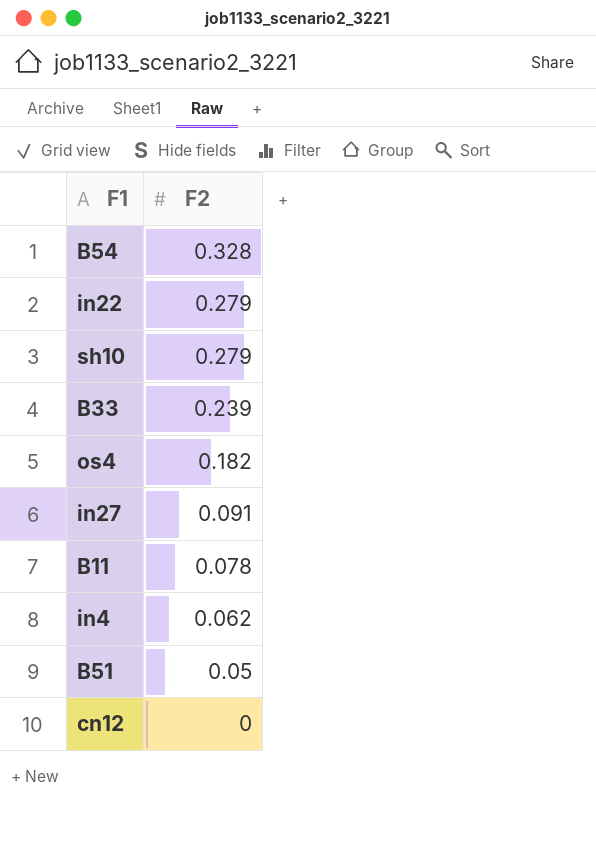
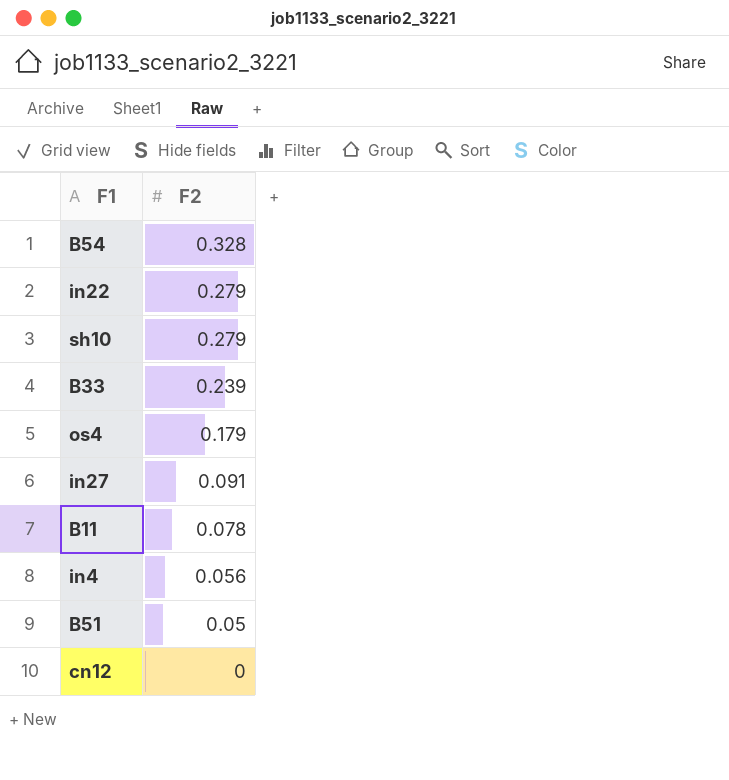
os4 | F2: 0.182 -> 0.179
in4 | F2: 0.062 -> 0.056

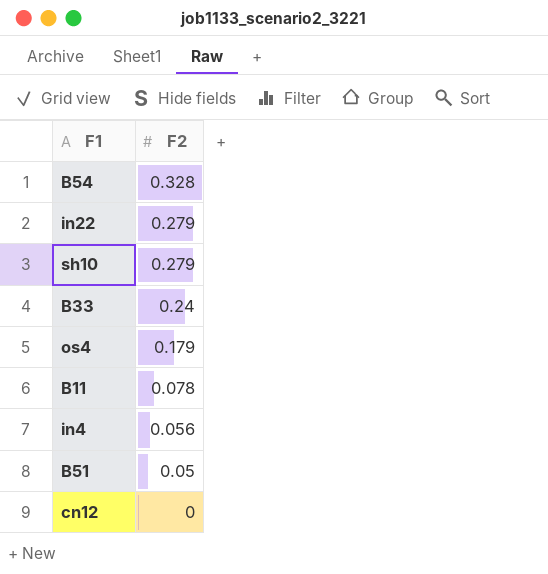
row in27: 0.091 -> none
B33 | F2: 0.239 -> 0.24

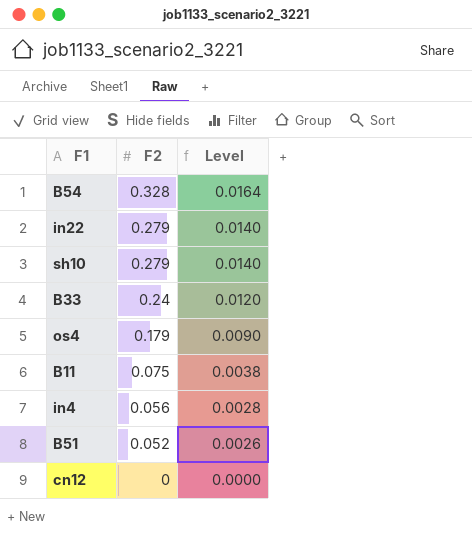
column Level | formula: none -> [F2] * 0.05
B11 | F2: 0.078 -> 0.075
B51 | F2: 0.05 -> 0.052

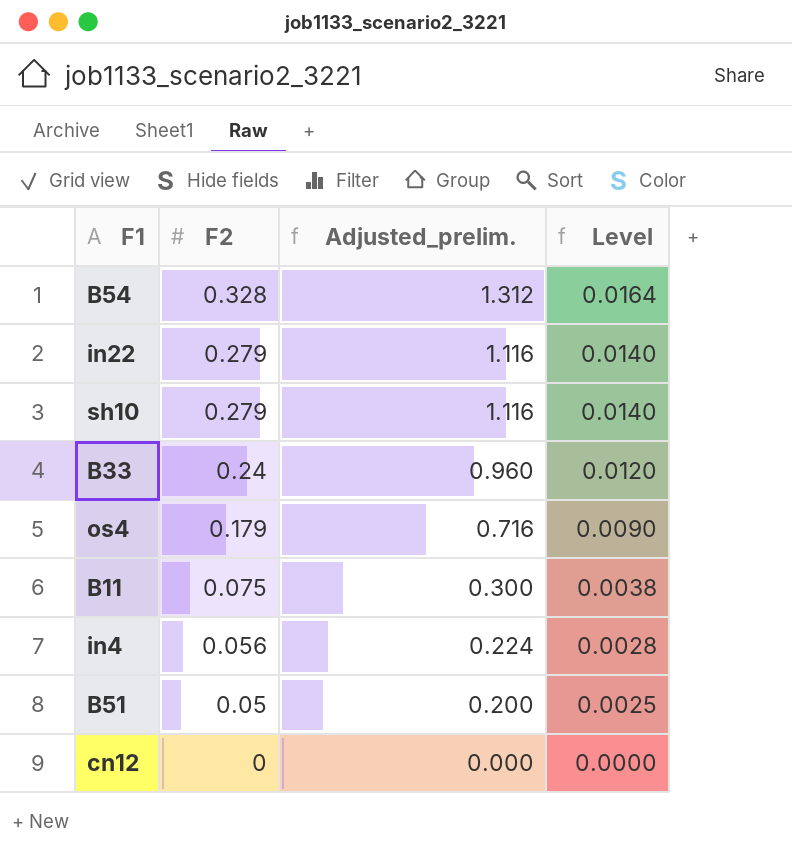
column Adjusted_prelim. | formula: none -> [F2] * 4
B51 | F2: 0.052 -> 0.05
B51 | Level: 0.0026 -> 0.0025

